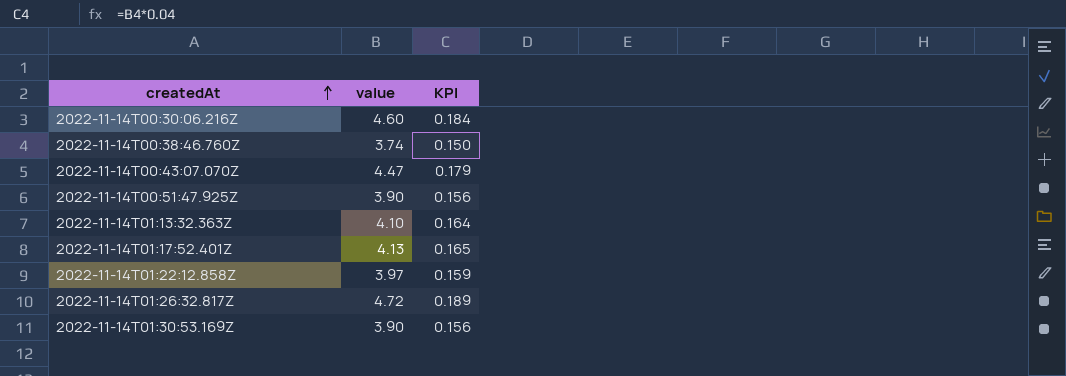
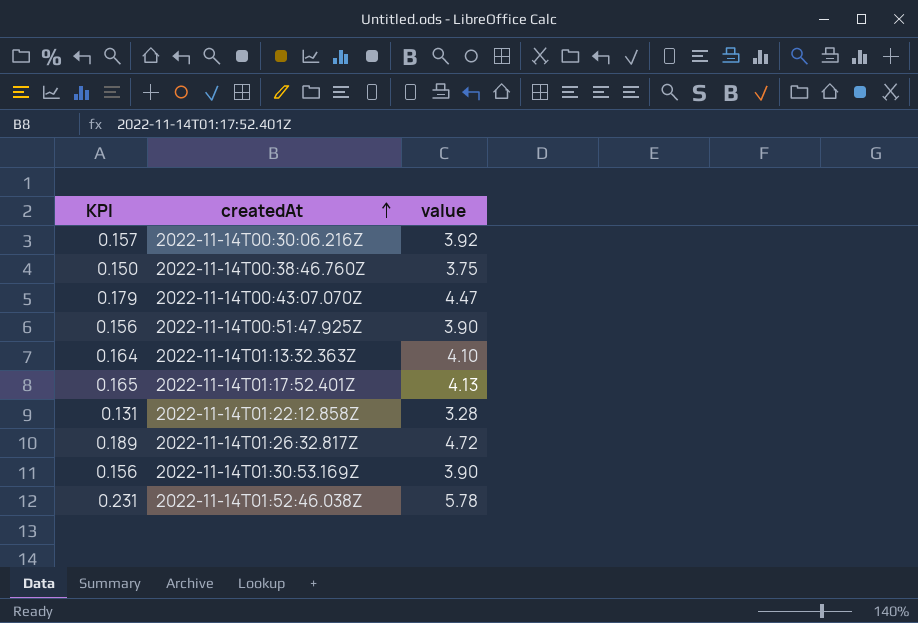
column KPI | position: 3 -> 1
2022-11-14T00:30:06.216Z | KPI: 0.184 -> 0.157
2022-11-14T00:30:06.216Z | value: 4.60 -> 3.92
2022-11-14T00:38:46.760Z | value: 3.74 -> 3.75
2022-11-14T01:22:12.858Z | KPI: 0.159 -> 0.131
2022-11-14T01:22:12.858Z | value: 3.97 -> 3.28
row 2022-11-14T01:52:46.038Z: none -> 0.231 | 5.78

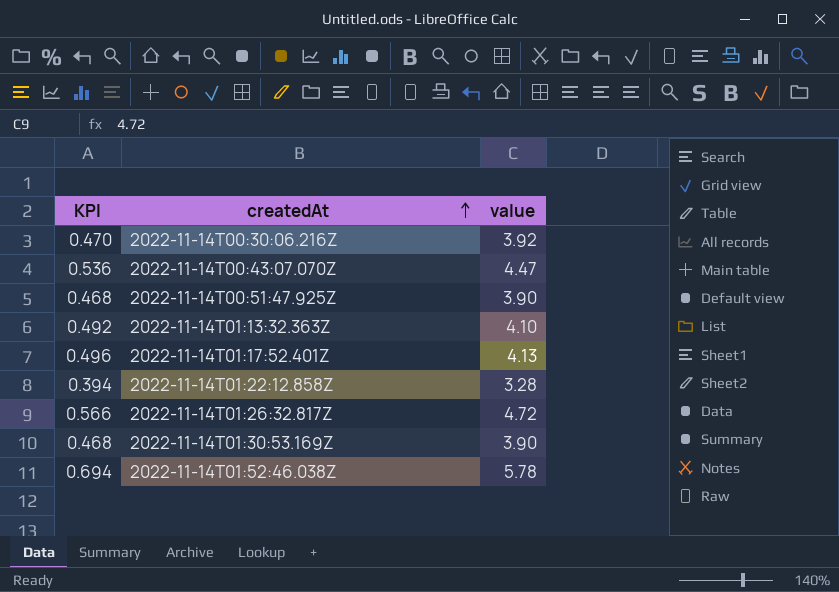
column KPI | formula: [value] * 0.04 -> [value] * 0.12
row 2022-11-14T00:38:46.760Z: 0.150 | 3.75 -> none

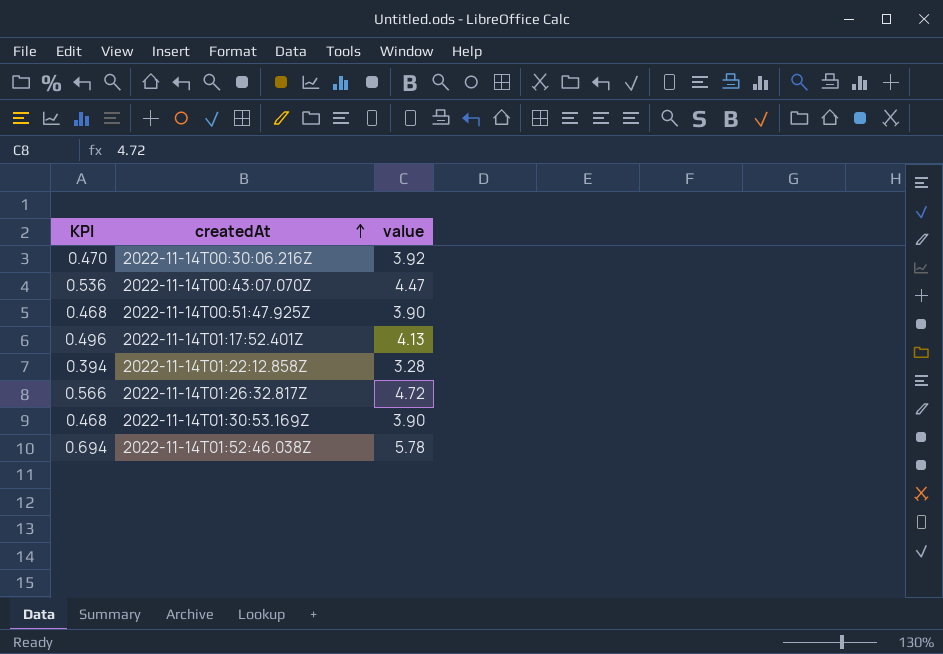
row 2022-11-14T01:13:32.363Z: 0.492 | 4.10 -> none

